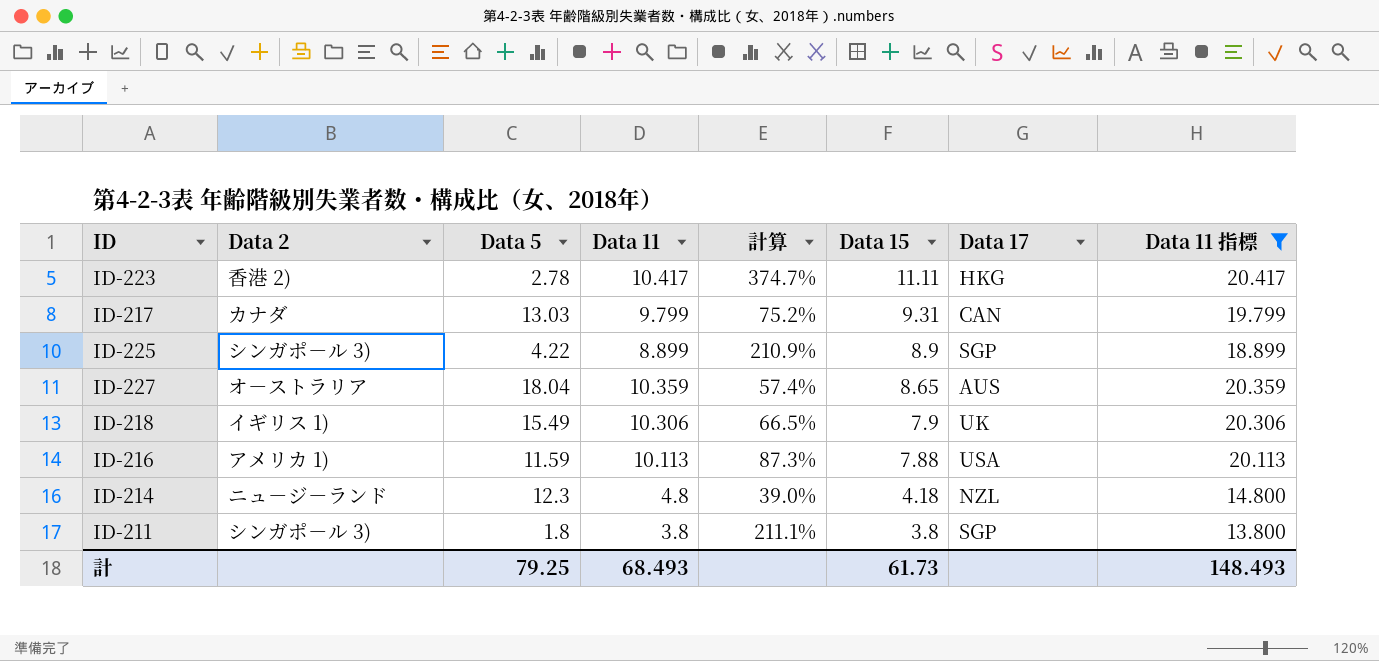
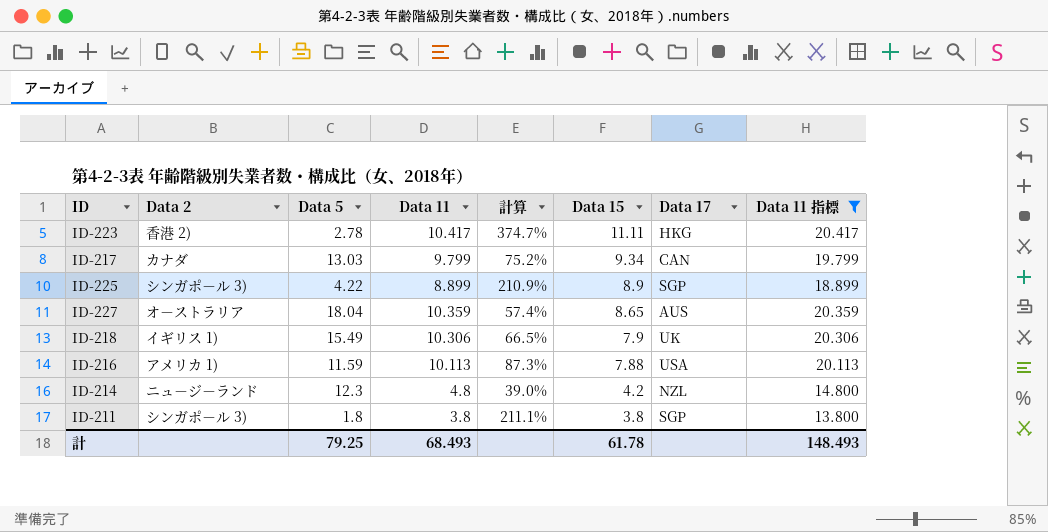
ID-217 | Data 15: 9.31 -> 9.34
ID-214 | Data 15: 4.18 -> 4.2
計 | Data 15: 61.73 -> 61.78

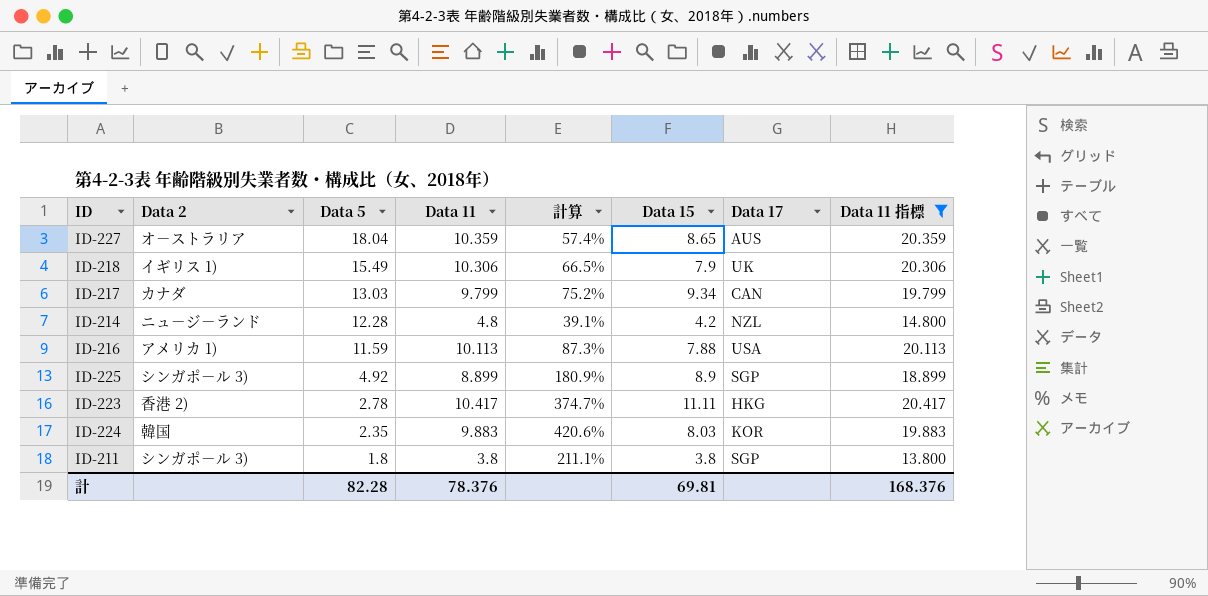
row order: Data 15 descending -> Data 5 descending
ID-214 | Data 5: 12.3 -> 12.28
ID-214 | 計算: 39.0% -> 39.1%
ID-225 | Data 5: 4.22 -> 4.92
ID-225 | 計算: 210.9% -> 180.9%
row ID-224: none -> 韓国 | 2.35 | 9.883 | 420.6% | 8.03 | KOR | 19.883
計 | Data 5: 79.25 -> 82.28
計 | Data 11: 68.493 -> 78.376
計 | Data 15: 61.78 -> 69.81
計 | Data 11 指標: 148.493 -> 168.376

